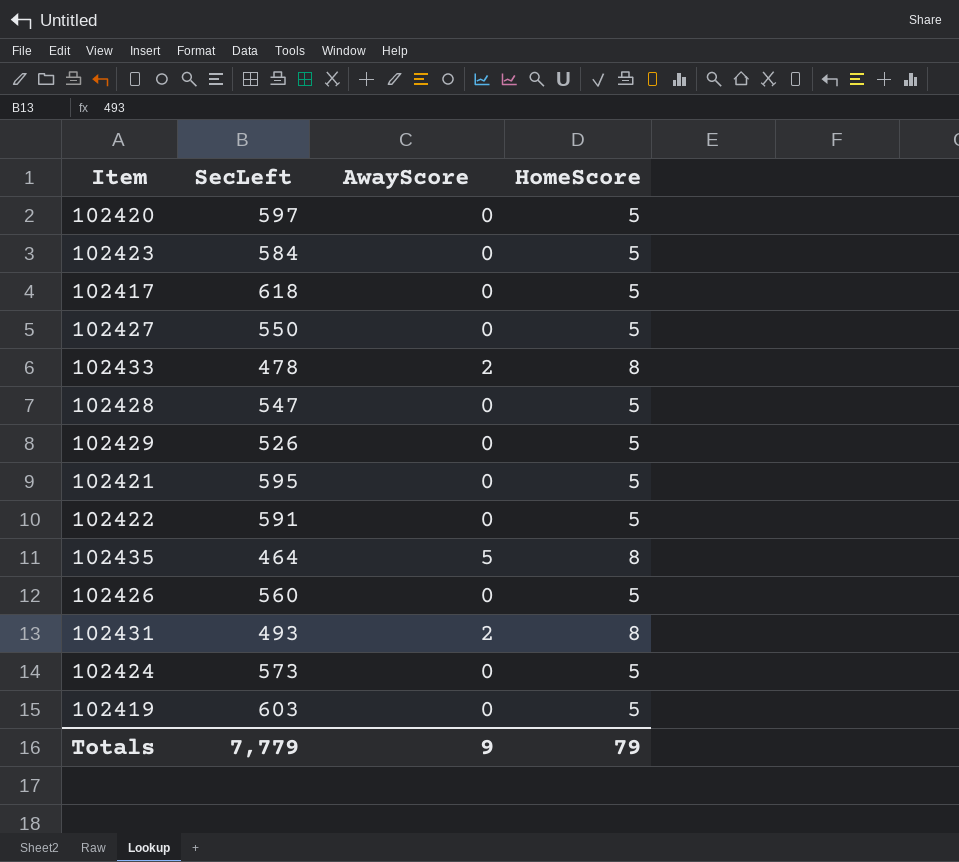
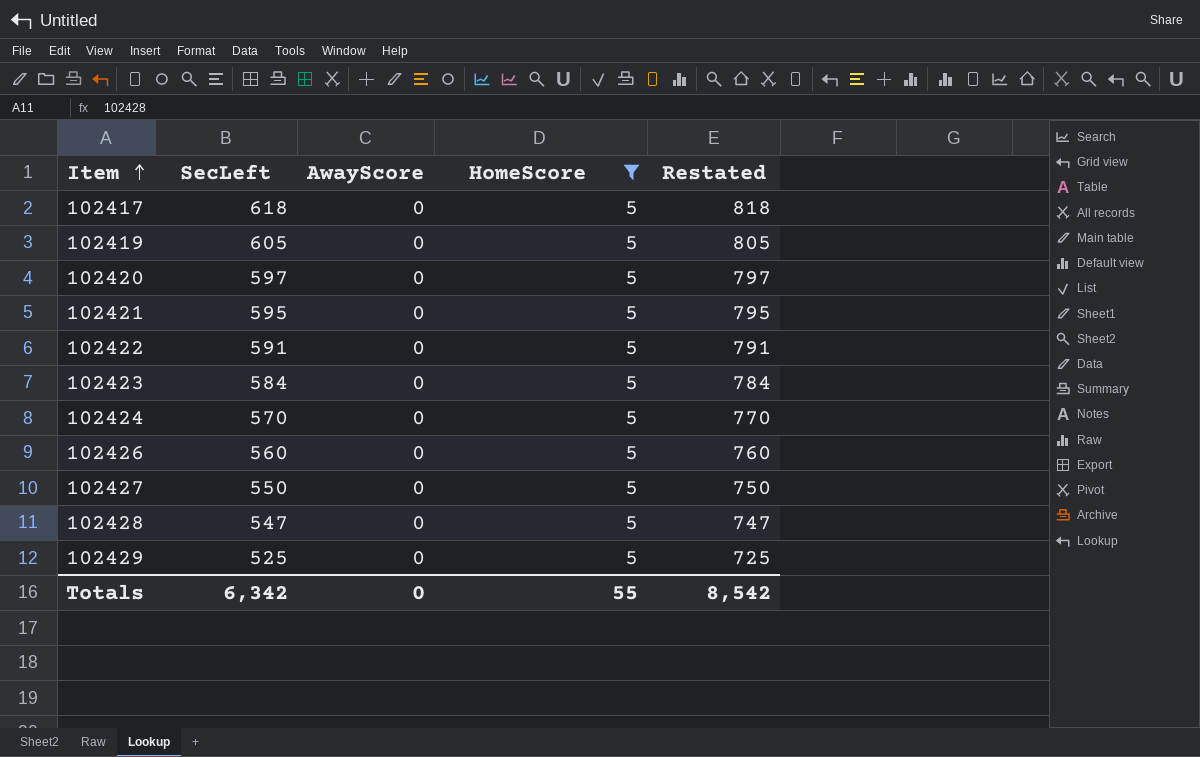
filter: none -> HomeScore = 5
row order: none -> Item ascending
column Restated | formula: none -> [SecLeft] + 200
102419 | SecLeft: 603 -> 605
102424 | SecLeft: 573 -> 570
102429 | SecLeft: 526 -> 525
Totals | SecLeft: 7,779 -> 6,342
Totals | AwayScore: 9 -> 0
Totals | HomeScore: 79 -> 55

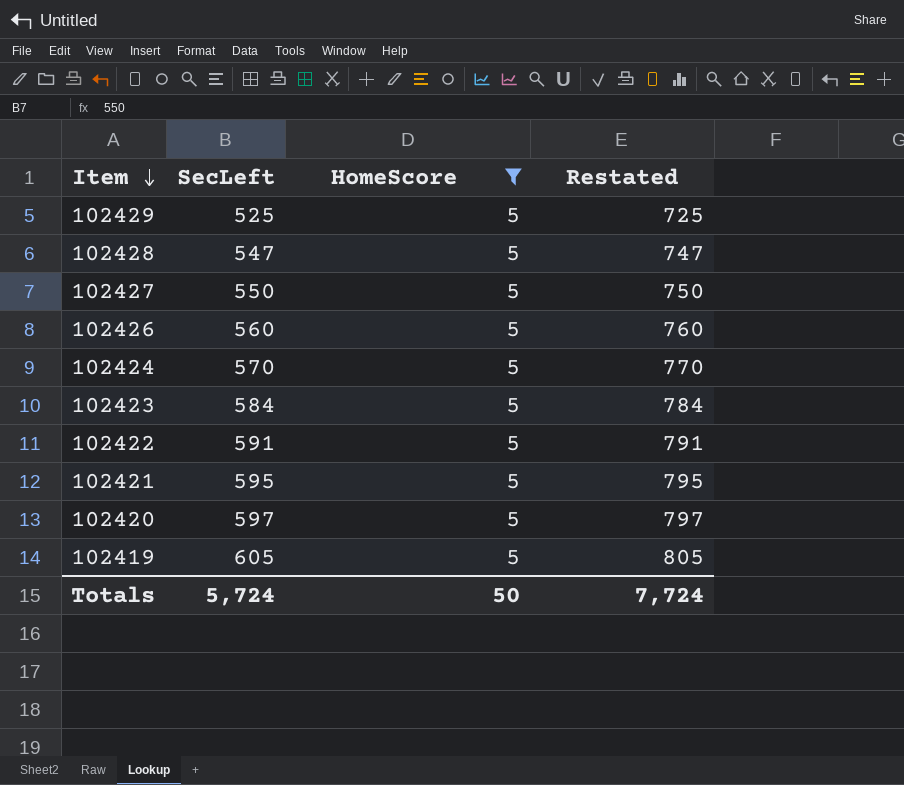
row order: Item ascending -> Item descending
column AwayScore | position: 3 -> none
row 102417: 618 | 0 | 5 | 818 -> none
Totals | SecLeft: 6,342 -> 5,724
Totals | HomeScore: 55 -> 50
Totals | Restated: 8,542 -> 7,724

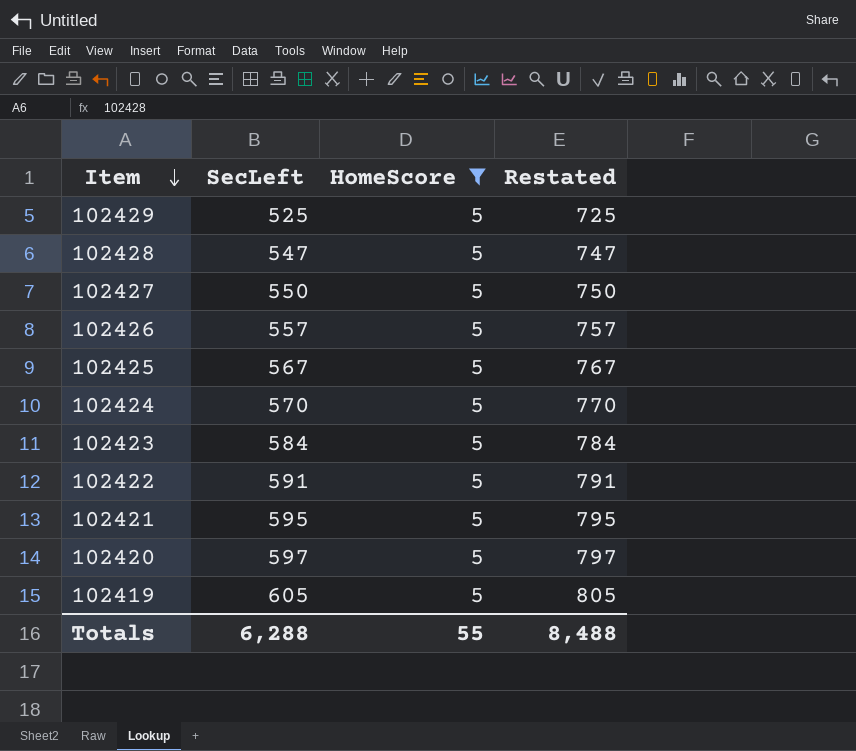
102426 | SecLeft: 560 -> 557
102426 | Restated: 760 -> 757
row 102425: none -> 567 | 5 | 767
Totals | SecLeft: 5,724 -> 6,288
Totals | HomeScore: 50 -> 55
Totals | Restated: 7,724 -> 8,488

